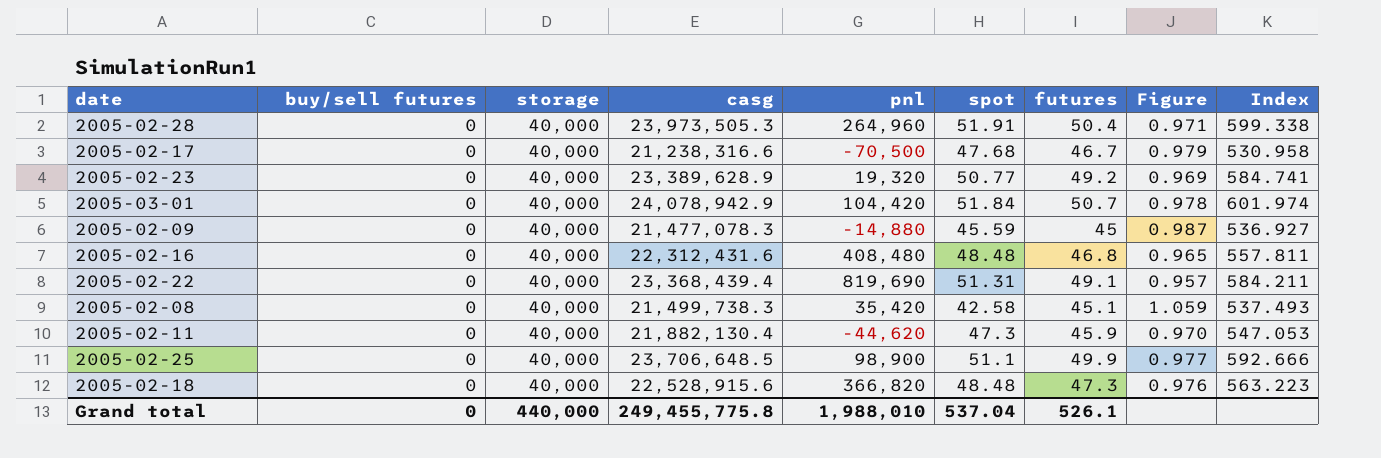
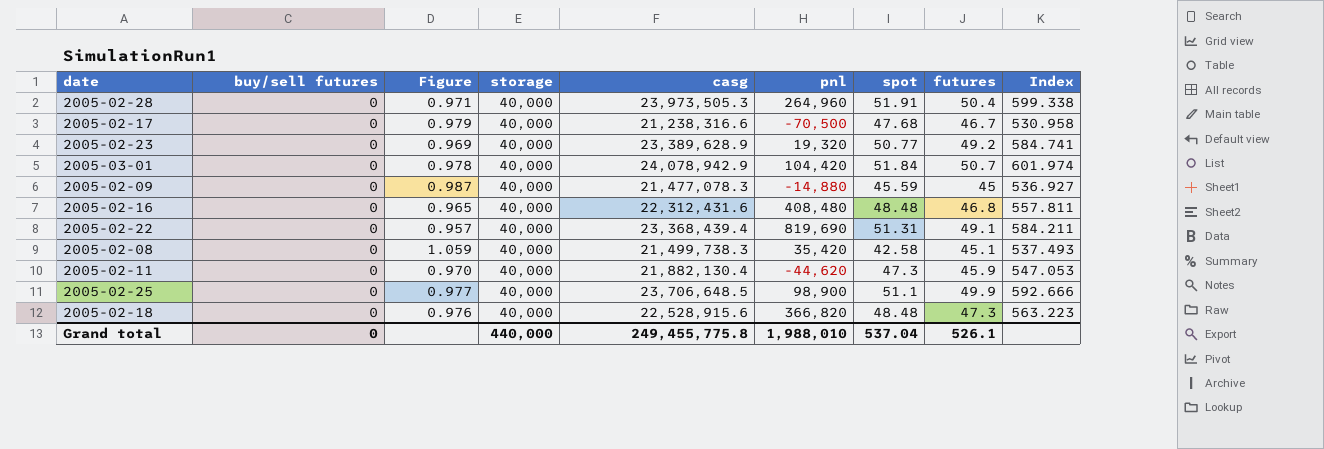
column Figure | position: 8 -> 3

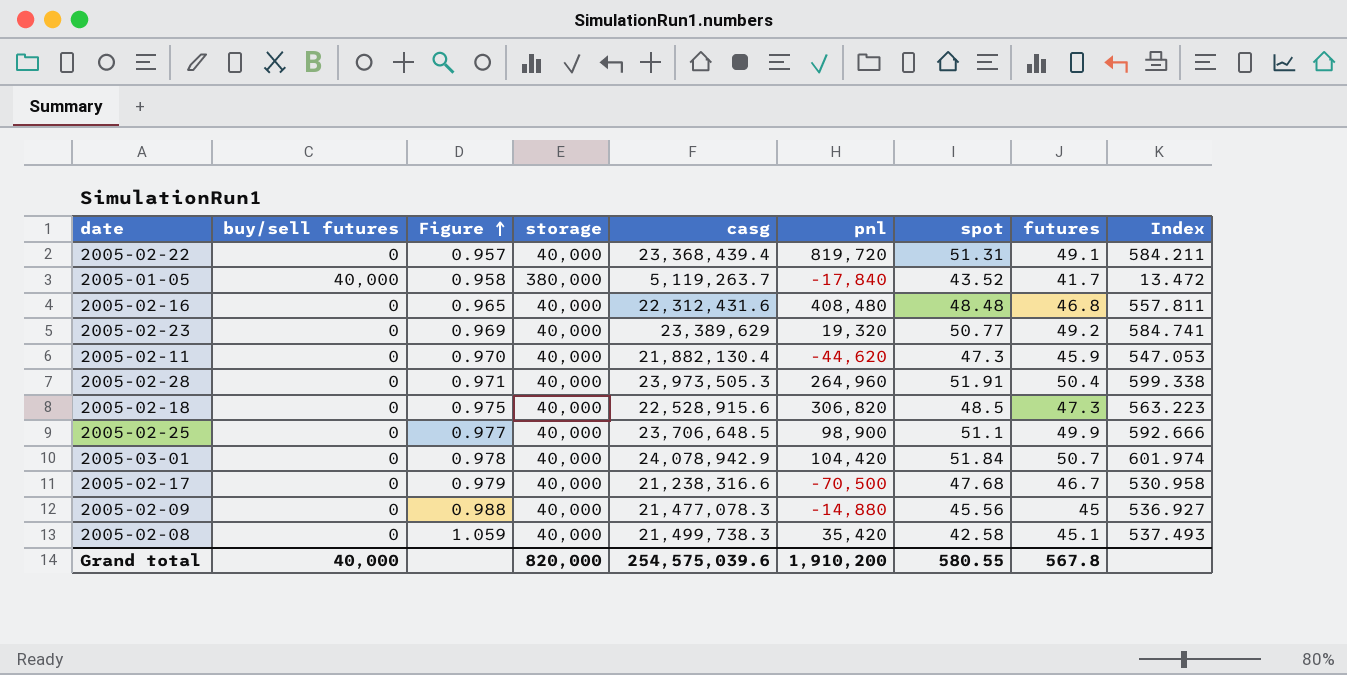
row order: none -> Figure ascending
2005-02-22 | pnl: 819,690 -> 819,720
row 2005-01-05: none -> 40,000 | 0.958 | 380,000 | 5,119,263.7 | -17,840 | 43.52 | 41.7 | 13.472
2005-02-23 | casg: 23,389,628.9 -> 23,389,629
2005-02-18 | Figure: 0.976 -> 0.975
2005-02-18 | pnl: 366,820 -> 306,820
2005-02-18 | spot: 48.48 -> 48.5
2005-02-09 | Figure: 0.987 -> 0.988
2005-02-09 | spot: 45.59 -> 45.56
Grand total | buy/sell futures: 0 -> 40,000
Grand total | storage: 440,000 -> 820,000
Grand total | casg: 249,455,775.8 -> 254,575,039.6
Grand total | pnl: 1,988,010 -> 1,910,200
Grand total | spot: 537.04 -> 580.55
Grand total | futures: 526.1 -> 567.8

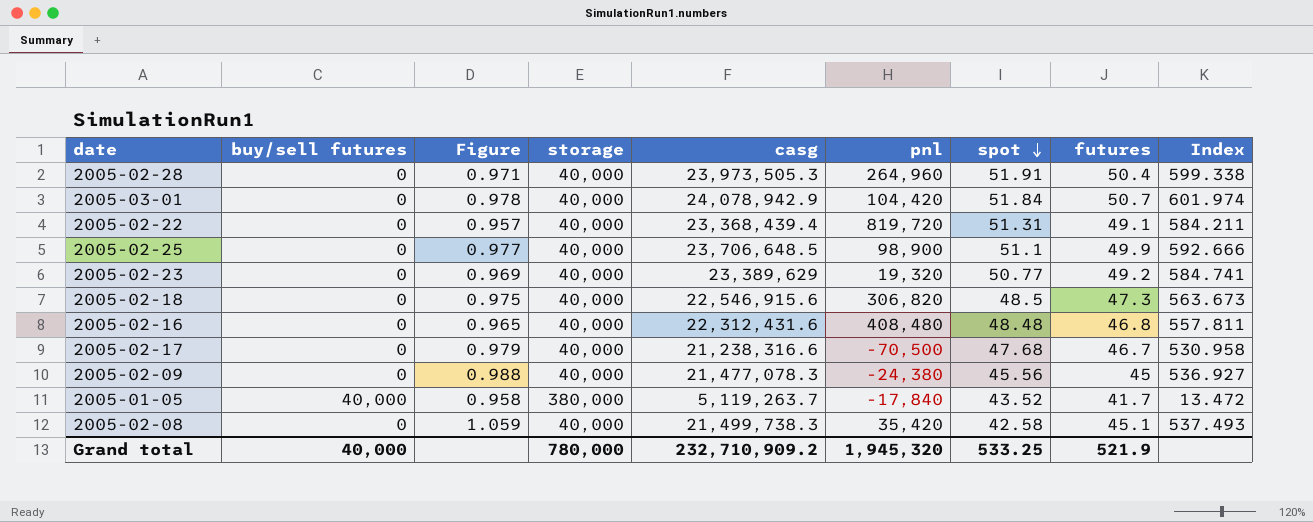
row order: Figure ascending -> spot descending
row 2005-02-11: 0 | 0.970 | 40,000 | 21,882,130.4 | -44,620 | 47.3 | 45.9 | 547.053 -> none
2005-02-18 | casg: 22,528,915.6 -> 22,546,915.6
2005-02-18 | Index: 563.223 -> 563.673
2005-02-09 | pnl: -14,880 -> -24,380
Grand total | storage: 820,000 -> 780,000
Grand total | casg: 254,575,039.6 -> 232,710,909.2
Grand total | pnl: 1,910,200 -> 1,945,320
Grand total | spot: 580.55 -> 533.25
Grand total | futures: 567.8 -> 521.9

